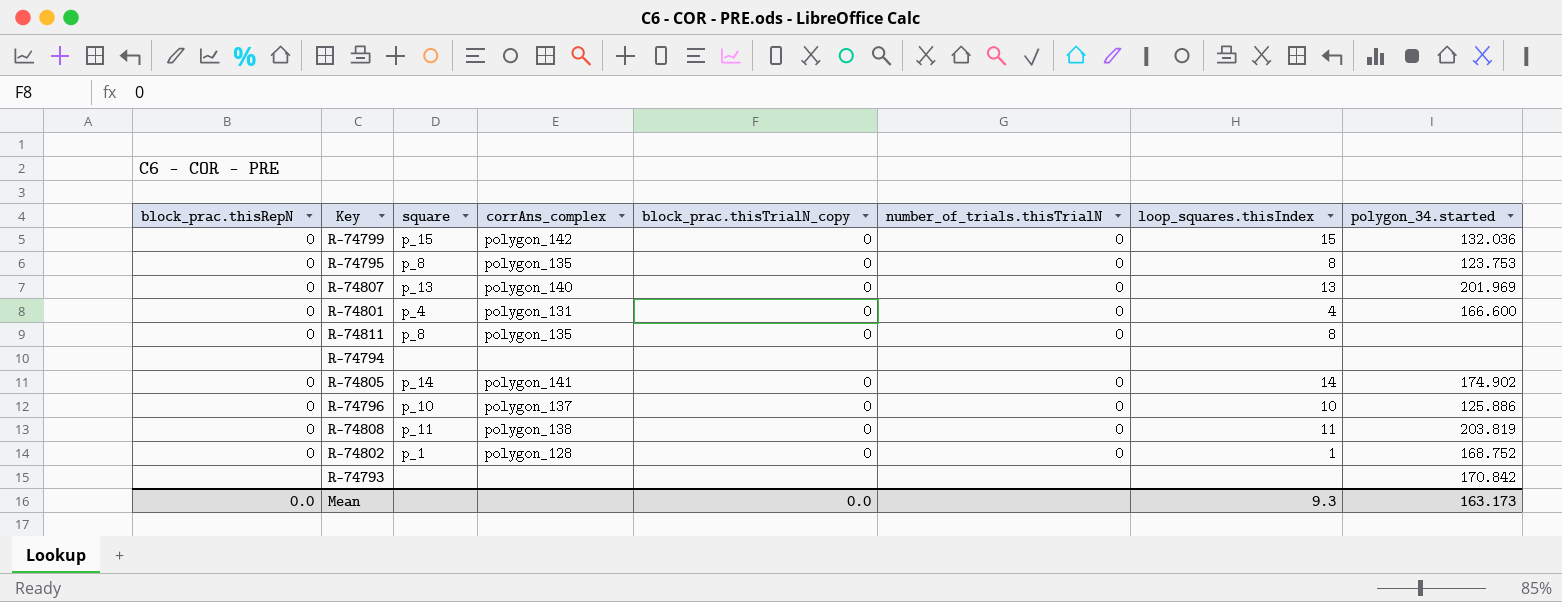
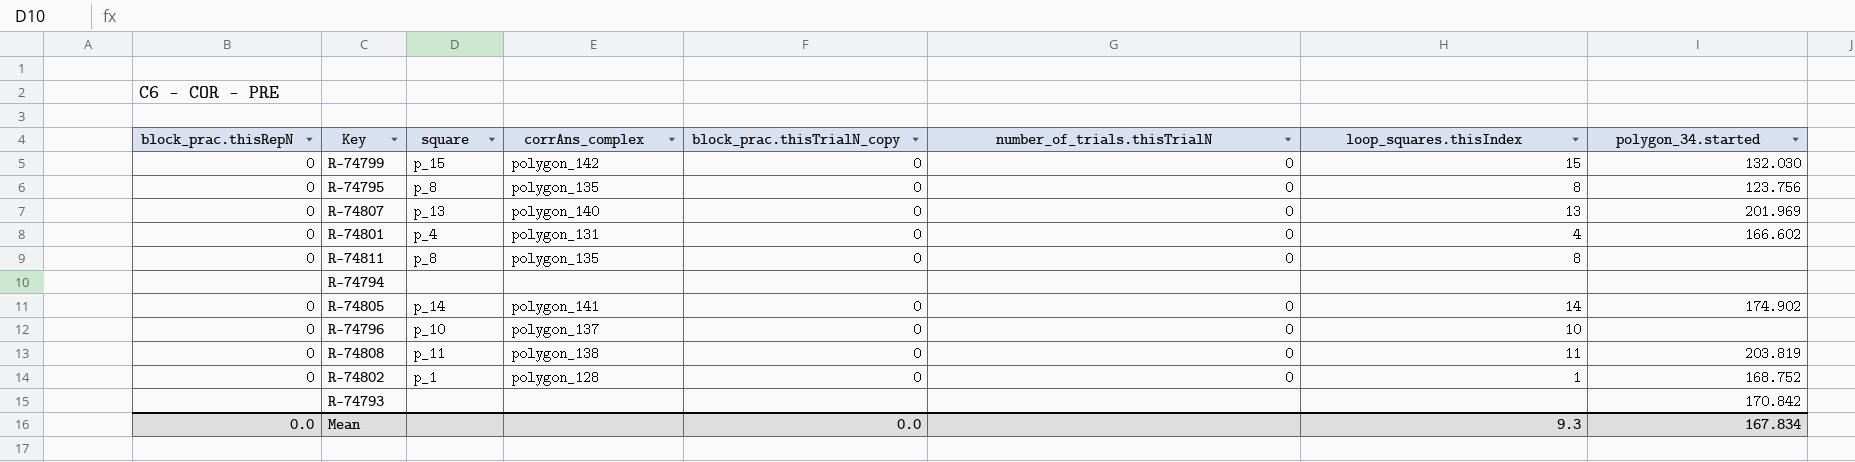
R-74799 | polygon_34.started: 132.036 -> 132.030
R-74795 | polygon_34.started: 123.753 -> 123.756
R-74801 | polygon_34.started: 166.600 -> 166.602
R-74796 | polygon_34.started: 125.886 -> none
Mean | polygon_34.started: 163.173 -> 167.834

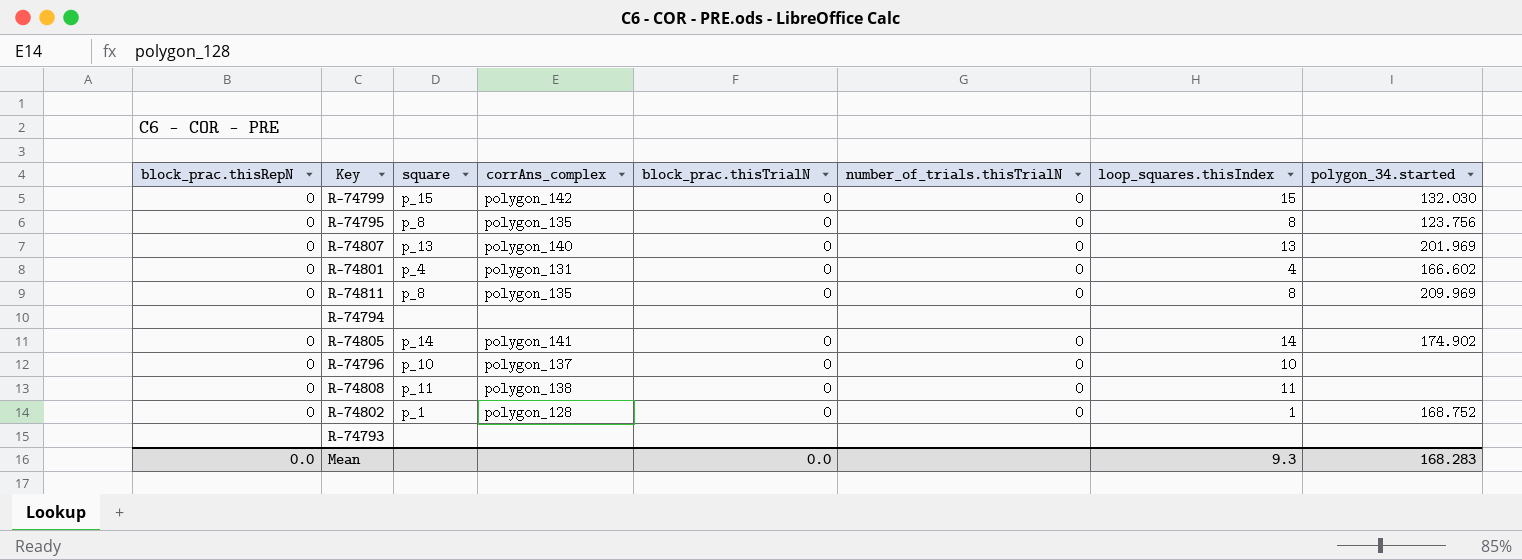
column name: block_prac.thisTrialN_copy -> block_prac.thisTrialN
R-74811 | polygon_34.started: none -> 209.969
R-74808 | polygon_34.started: 203.819 -> none
R-74793 | polygon_34.started: 170.842 -> none
Mean | polygon_34.started: 167.834 -> 168.283

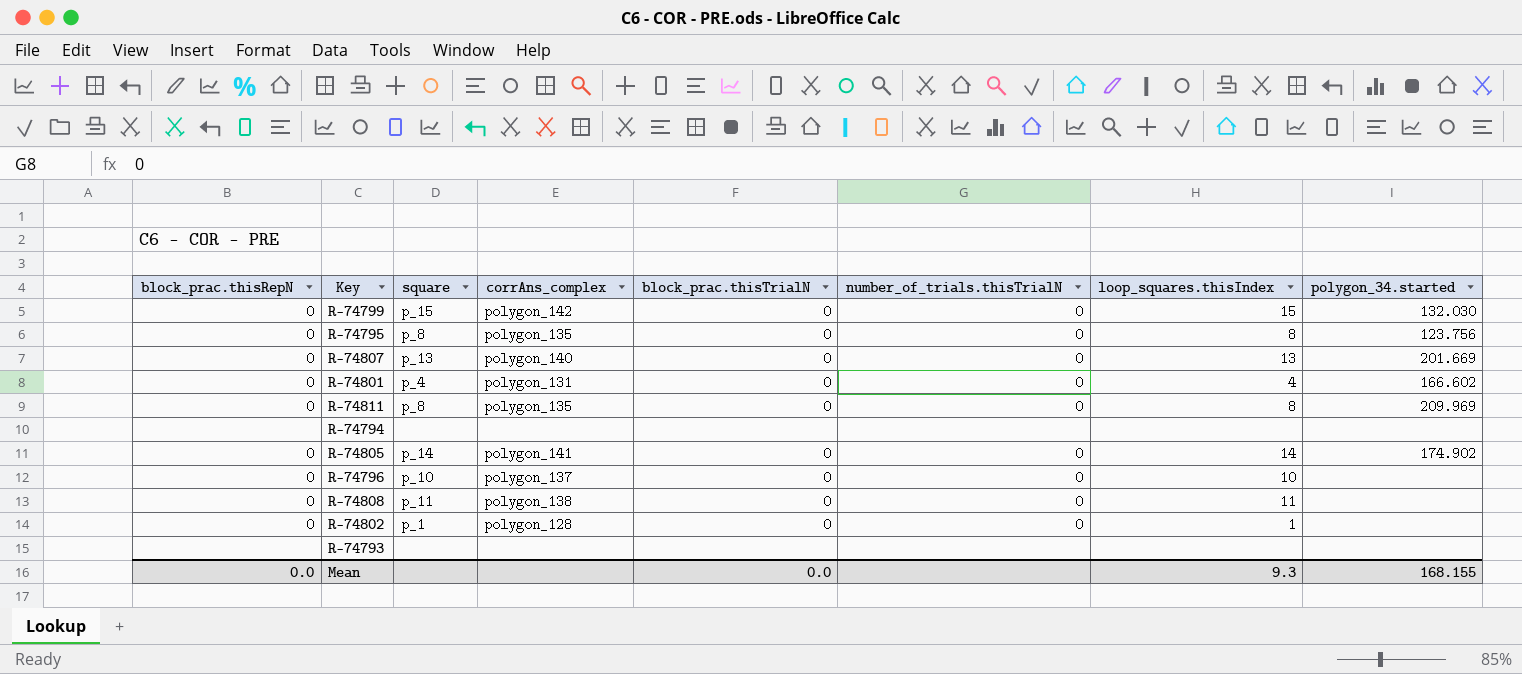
R-74807 | polygon_34.started: 201.969 -> 201.669
R-74802 | polygon_34.started: 168.752 -> none
Mean | polygon_34.started: 168.283 -> 168.155

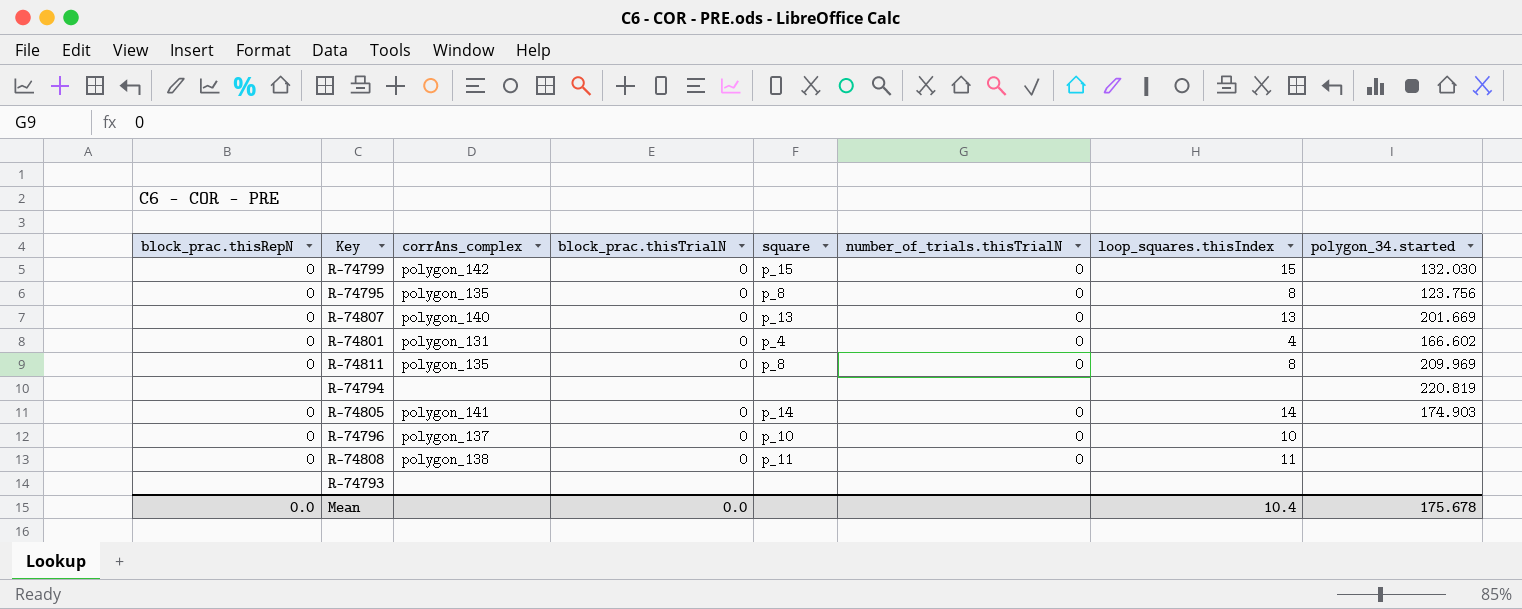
column square | position: 3 -> 5
row R-74802: 0 | p_1 | polygon_128 | 0 | 0 | 1 | none -> none
R-74794 | polygon_34.started: none -> 220.819
R-74805 | polygon_34.started: 174.902 -> 174.903
Mean | loop_squares.thisIndex: 9.3 -> 10.4
Mean | polygon_34.started: 168.155 -> 175.678

